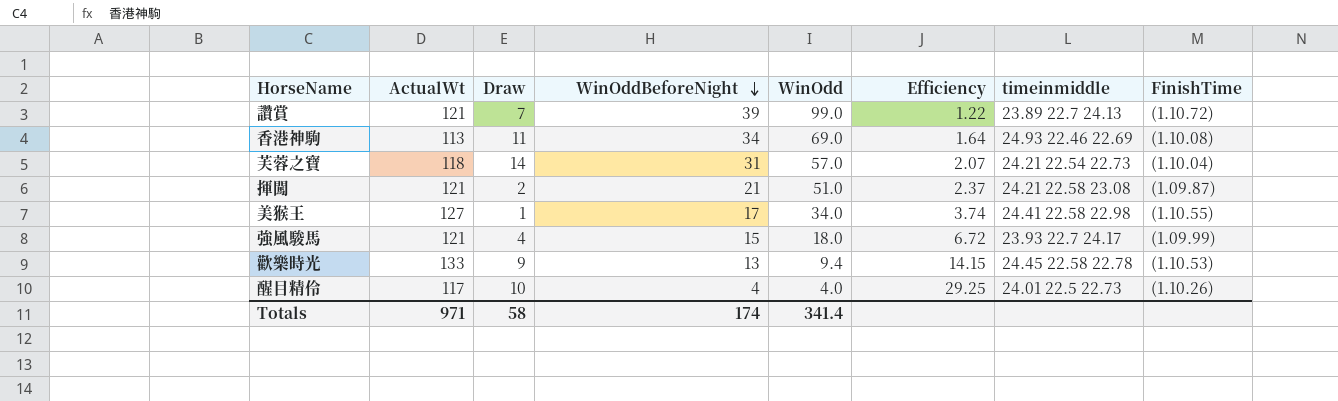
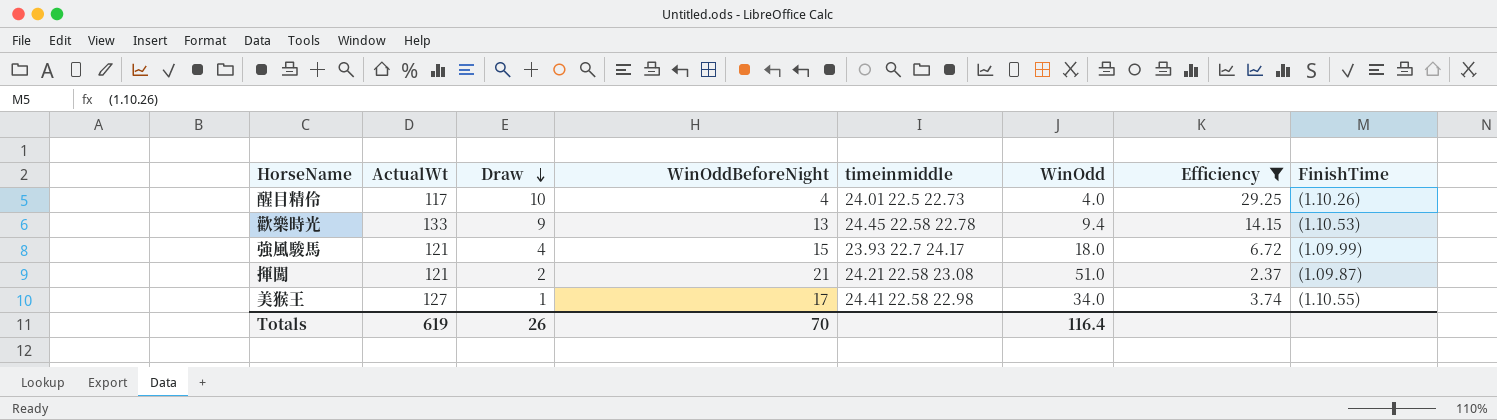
filter: none -> Efficiency >= 2.37
row order: WinOddBeforeNight descending -> Draw descending
column timeinmiddle | position: 7 -> 5
Totals | ActualWt: 971 -> 619
Totals | Draw: 58 -> 26
Totals | WinOddBeforeNight: 174 -> 70
Totals | WinOdd: 341.4 -> 116.4

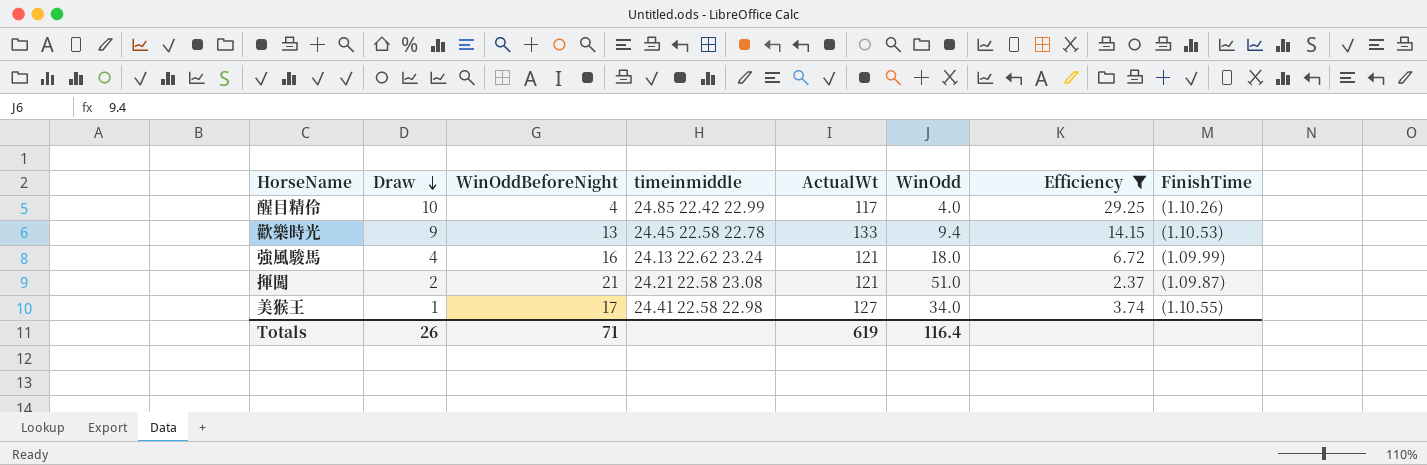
column ActualWt | position: 2 -> 5
醒目精伶 | timeinmiddle: 24.01 22.5 22.73 -> 24.85 22.42 22.99
強風駿馬 | WinOddBeforeNight: 15 -> 16
強風駿馬 | timeinmiddle: 23.93 22.7 24.17 -> 24.13 22.62 23.24
Totals | WinOddBeforeNight: 70 -> 71

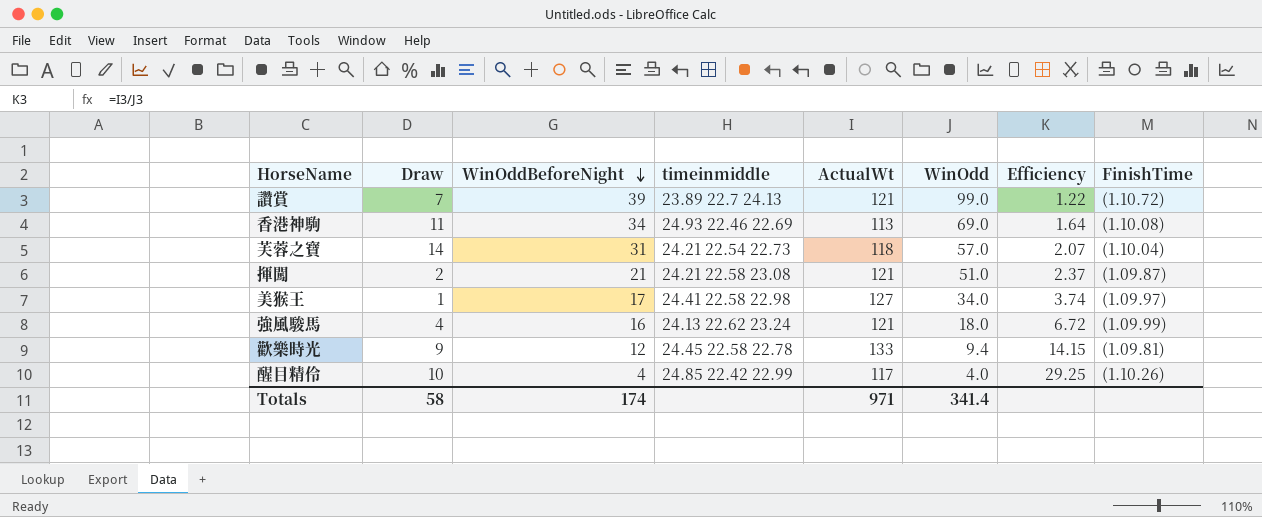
filter: Efficiency >= 2.37 -> none
row order: Draw descending -> WinOddBeforeNight descending
美猴王 | FinishTime: (1.10.55) -> (1.09.97)
歡樂時光 | WinOddBeforeNight: 13 -> 12
歡樂時光 | FinishTime: (1.10.53) -> (1.09.81)
Totals | Draw: 26 -> 58
Totals | WinOddBeforeNight: 71 -> 174
Totals | ActualWt: 619 -> 971
Totals | WinOdd: 116.4 -> 341.4

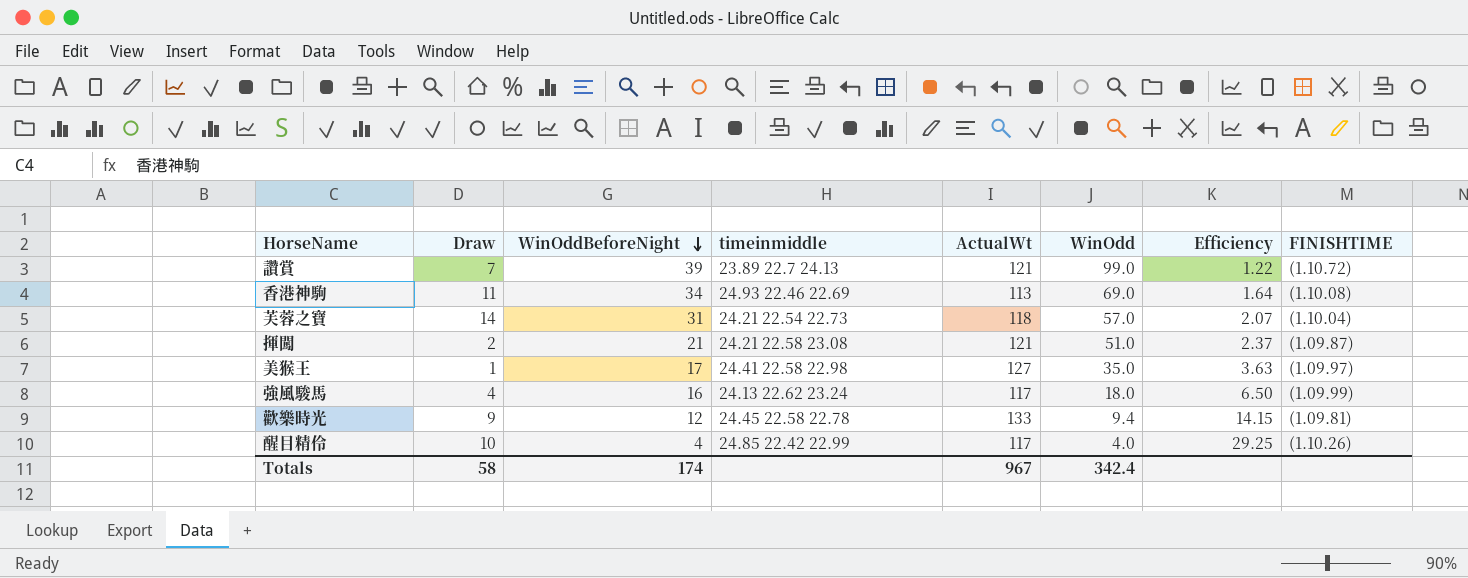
column name: FinishTime -> FINISHTIME
美猴王 | WinOdd: 34.0 -> 35.0
美猴王 | Efficiency: 3.74 -> 3.63
強風駿馬 | ActualWt: 121 -> 117
強風駿馬 | Efficiency: 6.72 -> 6.50
Totals | ActualWt: 971 -> 967
Totals | WinOdd: 341.4 -> 342.4

